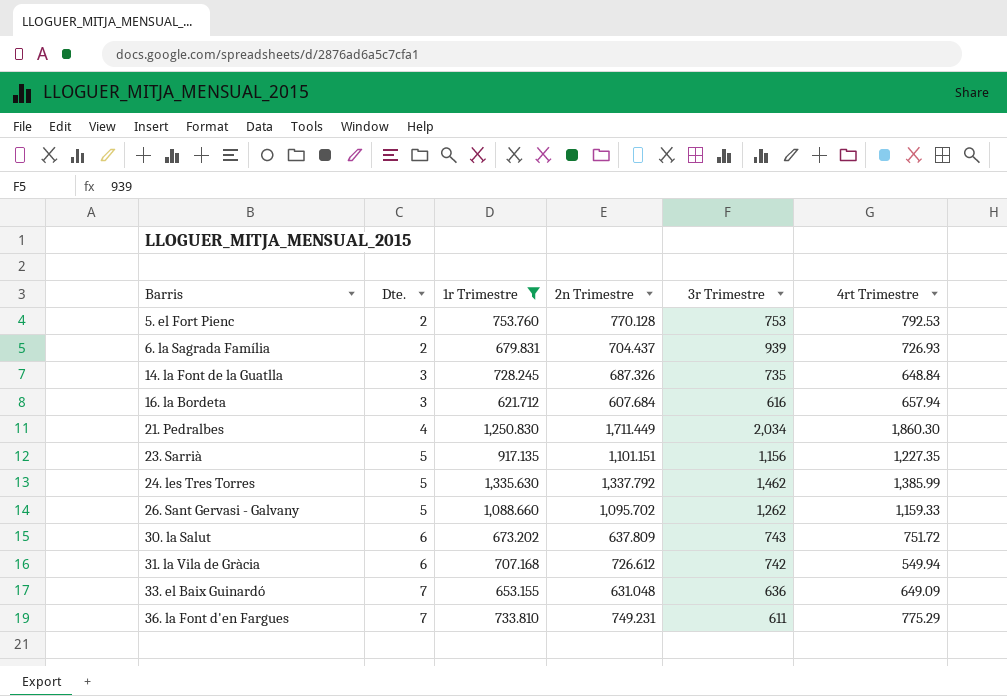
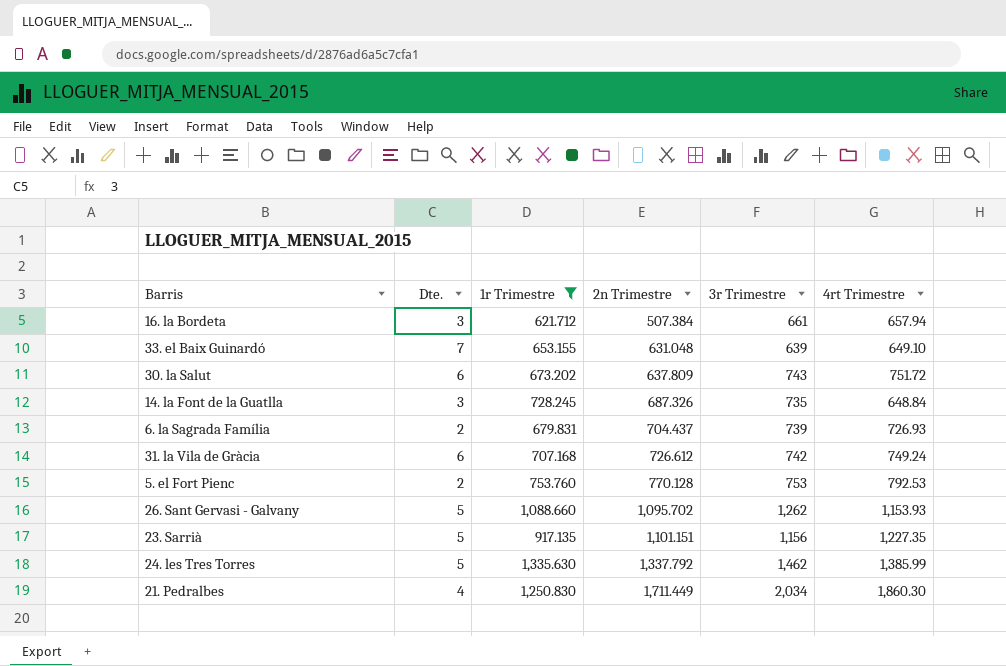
row order: Barris ascending -> 2n Trimestre ascending
row 36. la Font d'en Fargues: 7 | 733.810 | 749.231 | 611 | 775.29 -> none
16. la Bordeta | 2n Trimestre: 607.684 -> 507.384
16. la Bordeta | 3r Trimestre: 616 -> 661
33. el Baix Guinardó | 3r Trimestre: 636 -> 639
33. el Baix Guinardó | 4rt Trimestre: 649.09 -> 649.10
6. la Sagrada Família | 3r Trimestre: 939 -> 739
31. la Vila de Gràcia | 4rt Trimestre: 549.94 -> 749.24
26. Sant Gervasi - Galvany | 4rt Trimestre: 1,159.33 -> 1,153.93

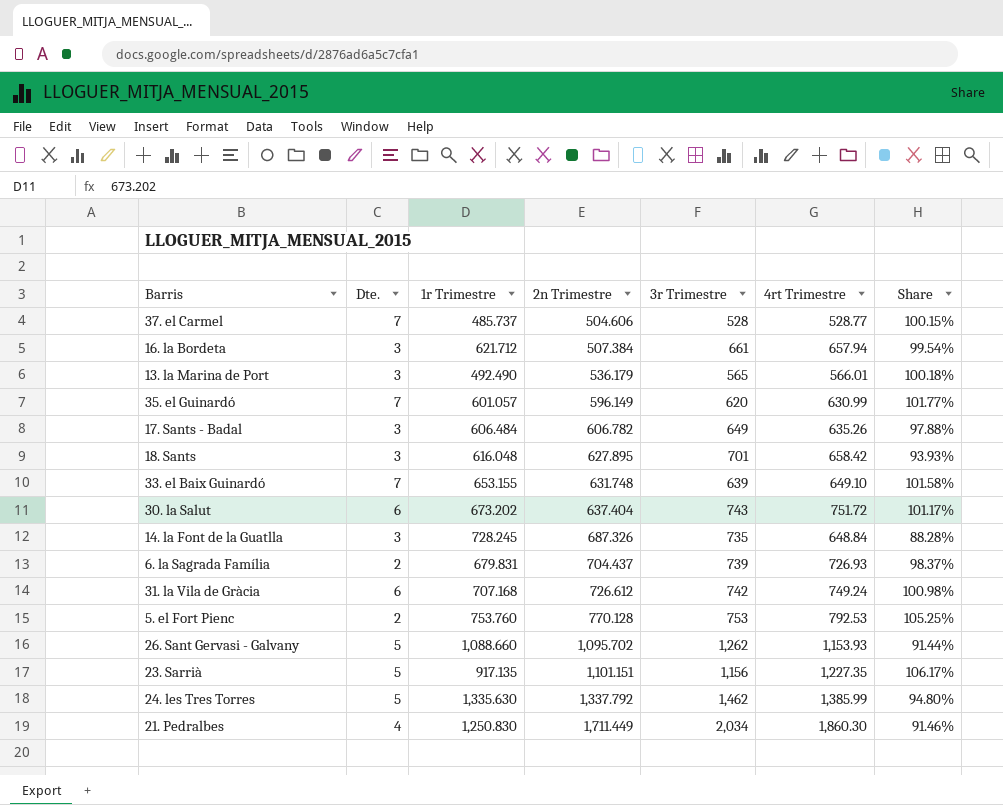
filter: 1r Trimestre >= 621.712 -> none
column Share | formula: none -> [4rt Trimestre] / [3r Trimestre]
33. el Baix Guinardó | 2n Trimestre: 631.048 -> 631.748
30. la Salut | 2n Trimestre: 637.809 -> 637.404

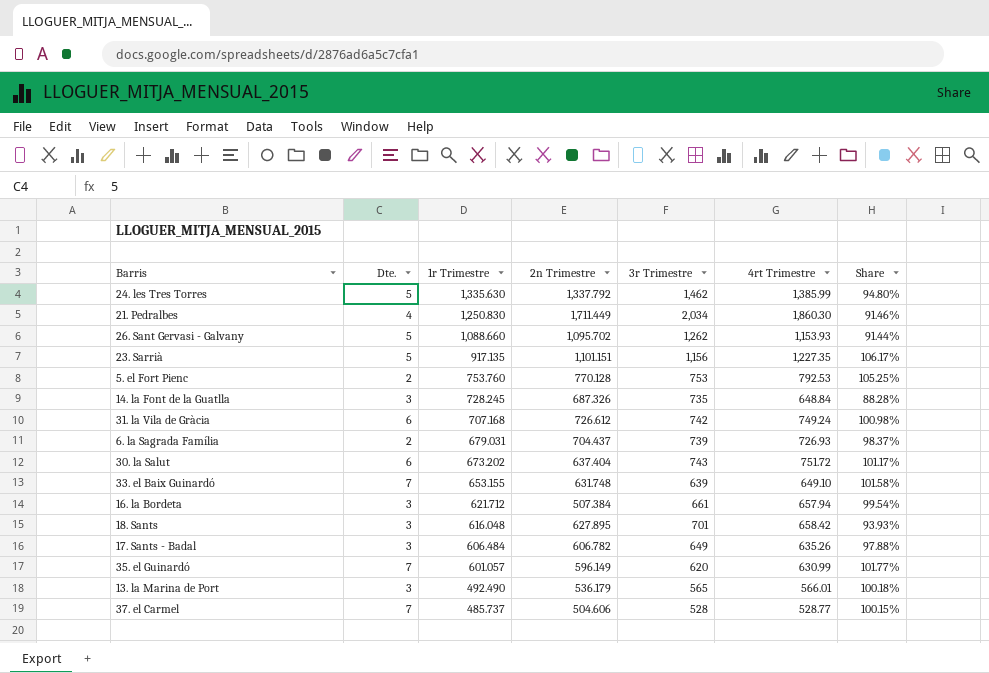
row order: 2n Trimestre ascending -> 1r Trimestre descending
6. la Sagrada Família | 1r Trimestre: 679.831 -> 679.031

